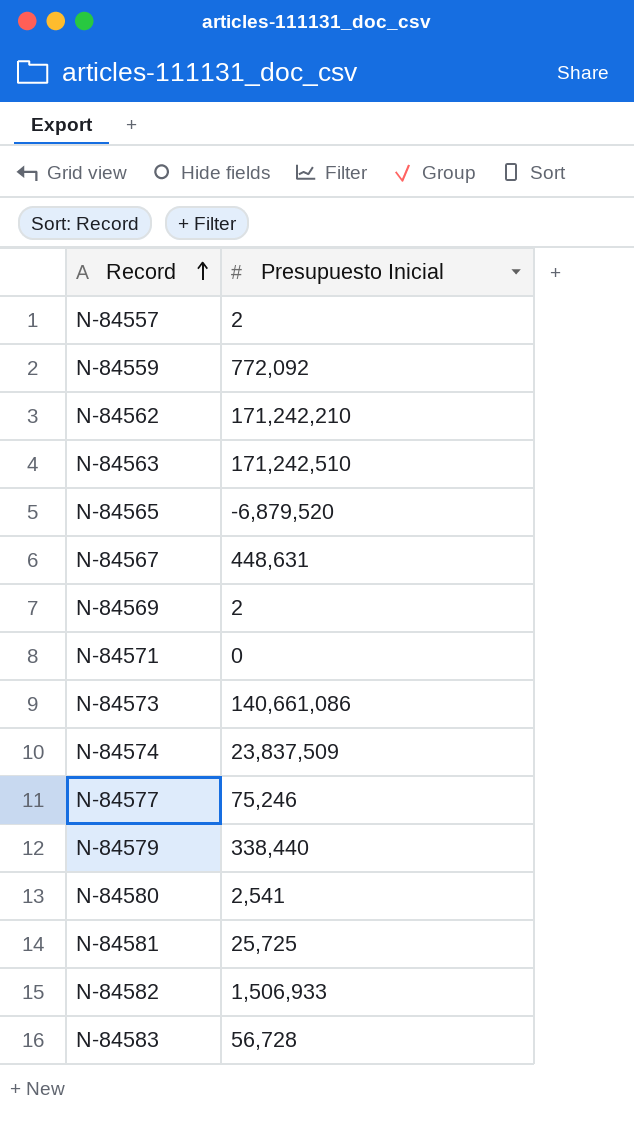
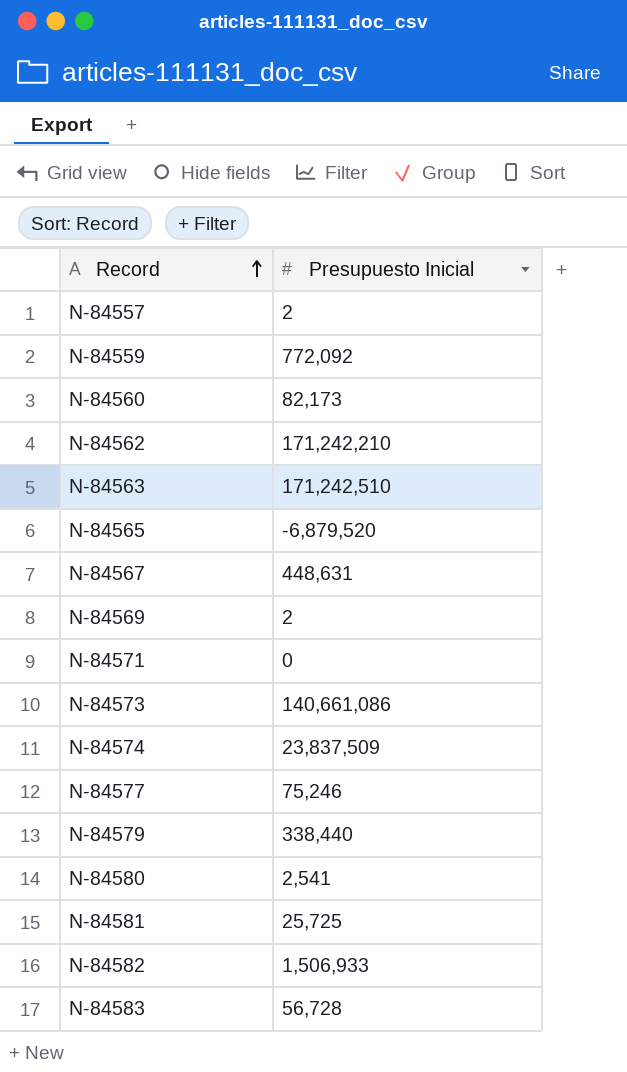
row N-84560: none -> 82,173

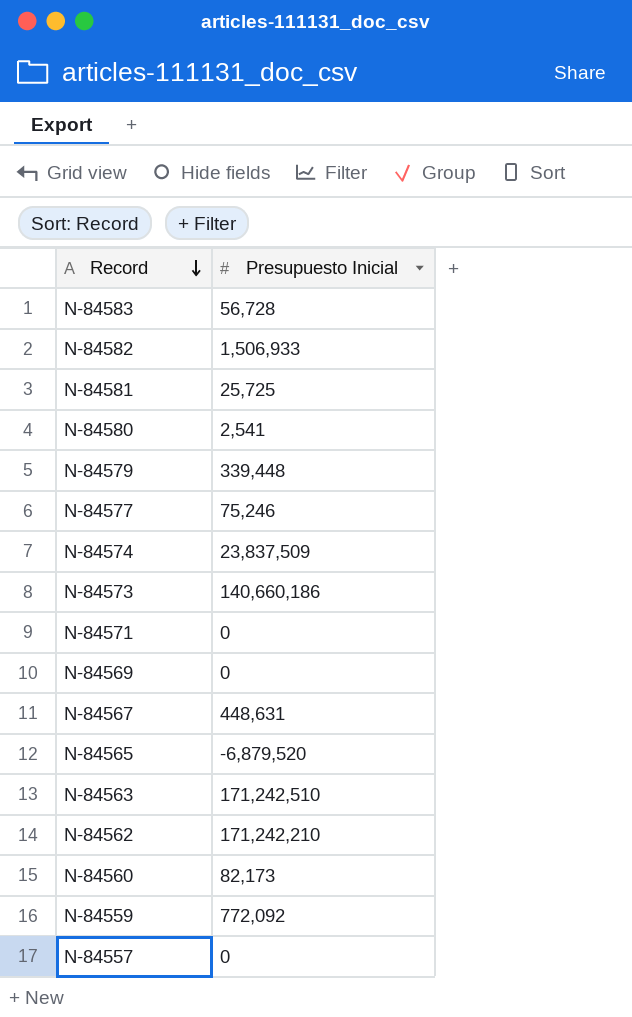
row order: Record ascending -> Record descending
N-84579 | Presupuesto Inicial: 338,440 -> 339,448
N-84573 | Presupuesto Inicial: 140,661,086 -> 140,660,186
N-84569 | Presupuesto Inicial: 2 -> 0
N-84557 | Presupuesto Inicial: 2 -> 0

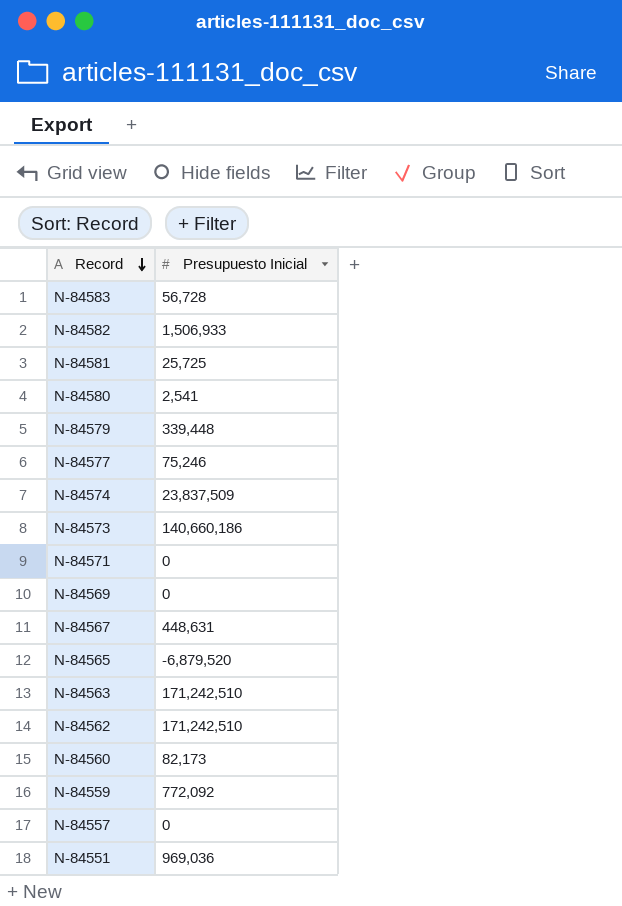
N-84562 | Presupuesto Inicial: 171,242,210 -> 171,242,510
row N-84551: none -> 969,036

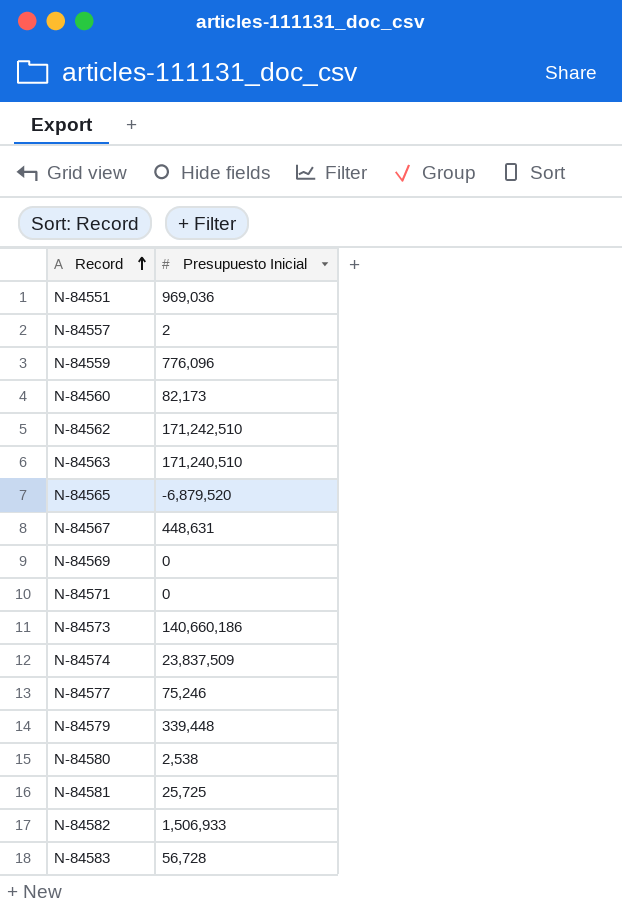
row order: Record descending -> Record ascending
N-84557 | Presupuesto Inicial: 0 -> 2
N-84559 | Presupuesto Inicial: 772,092 -> 776,096
N-84563 | Presupuesto Inicial: 171,242,510 -> 171,240,510
N-84580 | Presupuesto Inicial: 2,541 -> 2,538

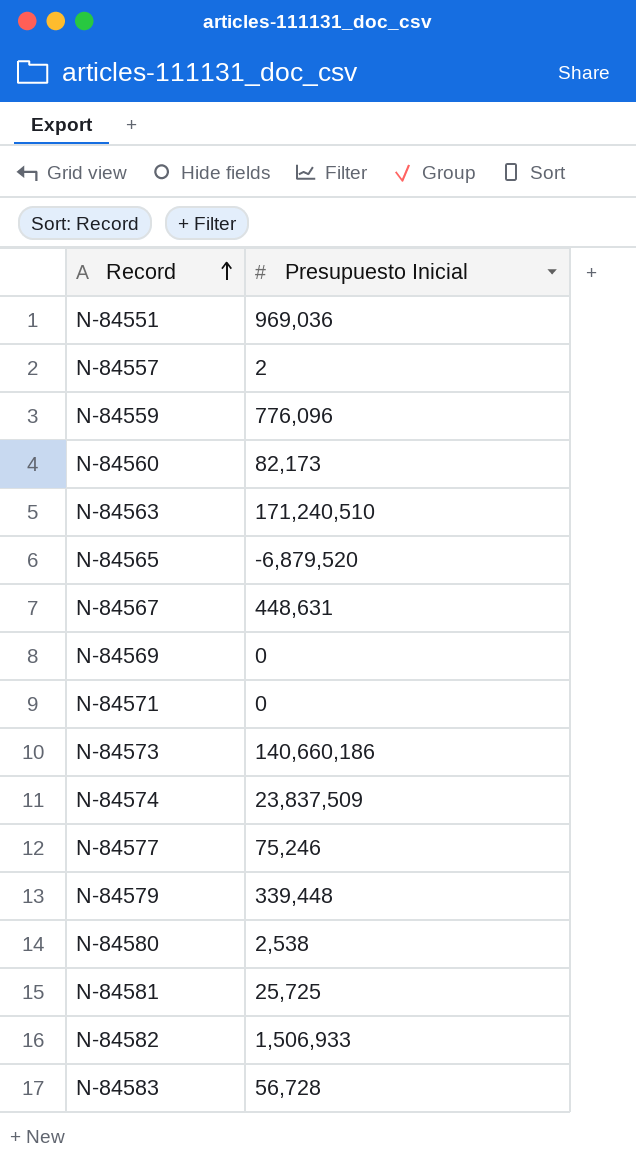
row N-84562: 171,242,510 -> none

